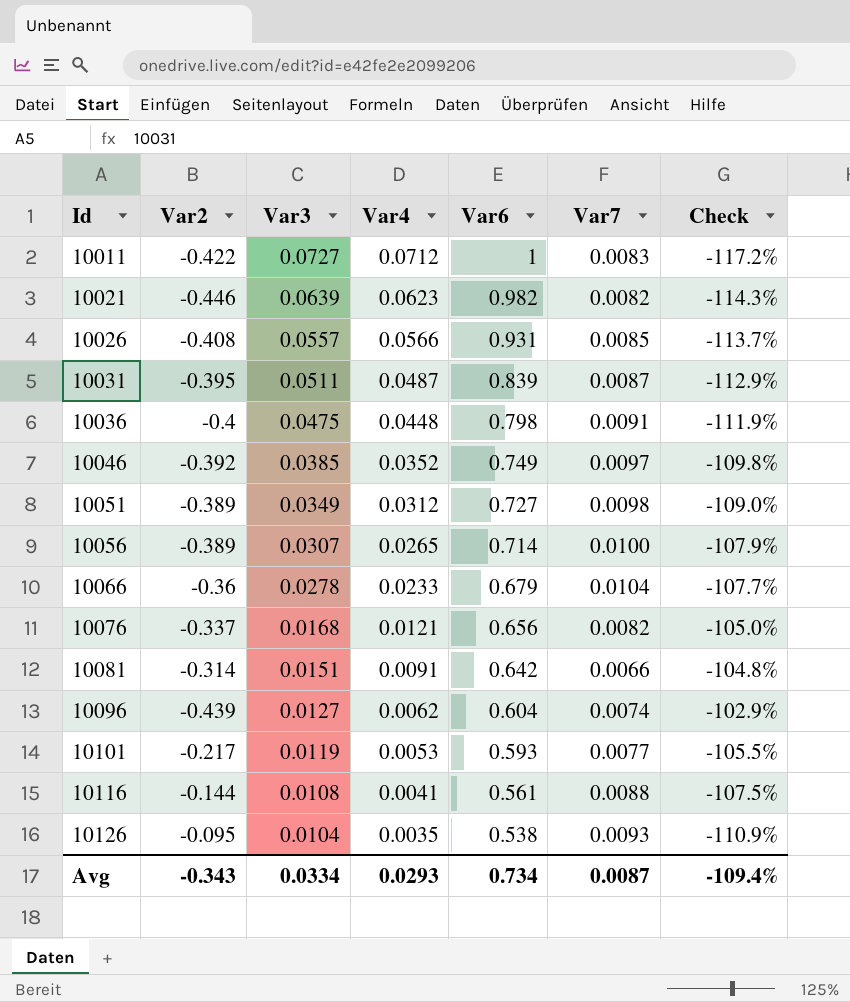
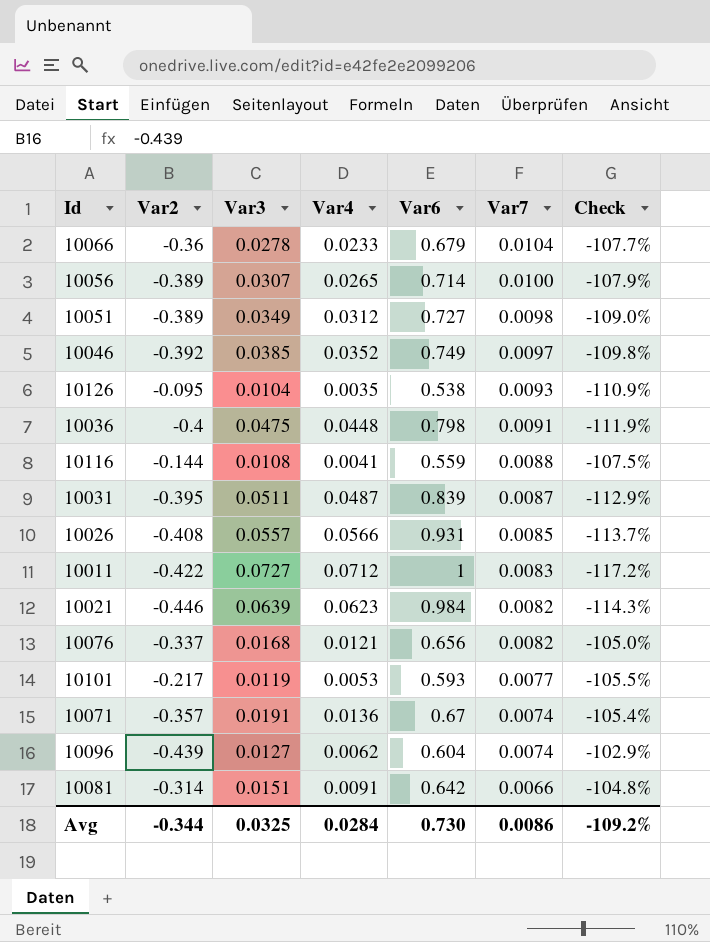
row order: Id ascending -> Var7 descending
10116 | Var6: 0.561 -> 0.559
10021 | Var6: 0.982 -> 0.984
row 10071: none -> -0.357 | 0.0191 | 0.0136 | 0.67 | 0.0074 | -105.4%
Avg | Var2: -0.343 -> -0.344
Avg | Var3: 0.0334 -> 0.0325
Avg | Var4: 0.0293 -> 0.0284
Avg | Var6: 0.734 -> 0.730
Avg | Var7: 0.0087 -> 0.0086
Avg | Check: -109.4% -> -109.2%

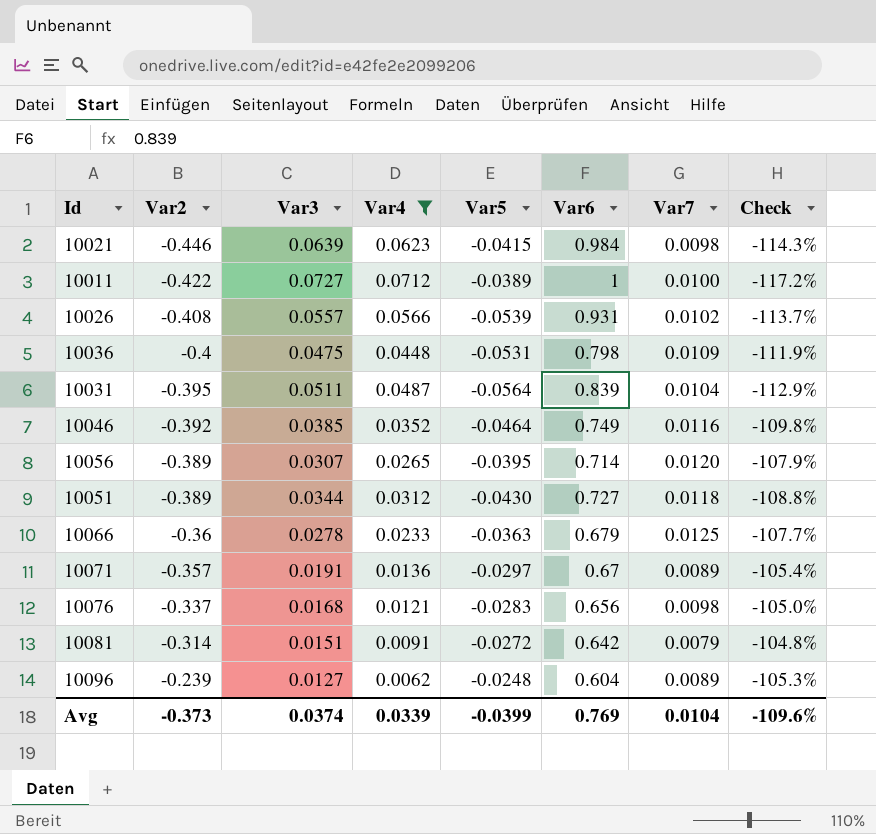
filter: none -> Var4 >= 0.0062
row order: Var7 descending -> Var2 ascending
column Var5 | position: none -> 5
10021 | Var7: 0.0082 -> 0.0098
10011 | Var7: 0.0083 -> 0.0100
10026 | Var7: 0.0085 -> 0.0102
10036 | Var7: 0.0091 -> 0.0109
10031 | Var7: 0.0087 -> 0.0104
10046 | Var7: 0.0097 -> 0.0116
10056 | Var7: 0.0100 -> 0.0120
10051 | Var3: 0.0349 -> 0.0344
10051 | Var7: 0.0098 -> 0.0118
10051 | Check: -109.0% -> -108.8%
10066 | Var7: 0.0104 -> 0.0125
10071 | Var7: 0.0074 -> 0.0089
10076 | Var7: 0.0082 -> 0.0098
10081 | Var7: 0.0066 -> 0.0079
10096 | Var2: -0.439 -> -0.239
10096 | Var7: 0.0074 -> 0.0089
10096 | Check: -102.9% -> -105.3%
Avg | Var2: -0.344 -> -0.373
Avg | Var3: 0.0325 -> 0.0374
Avg | Var4: 0.0284 -> 0.0339
Avg | Var6: 0.730 -> 0.769
Avg | Var7: 0.0086 -> 0.0104
Avg | Check: -109.2% -> -109.6%

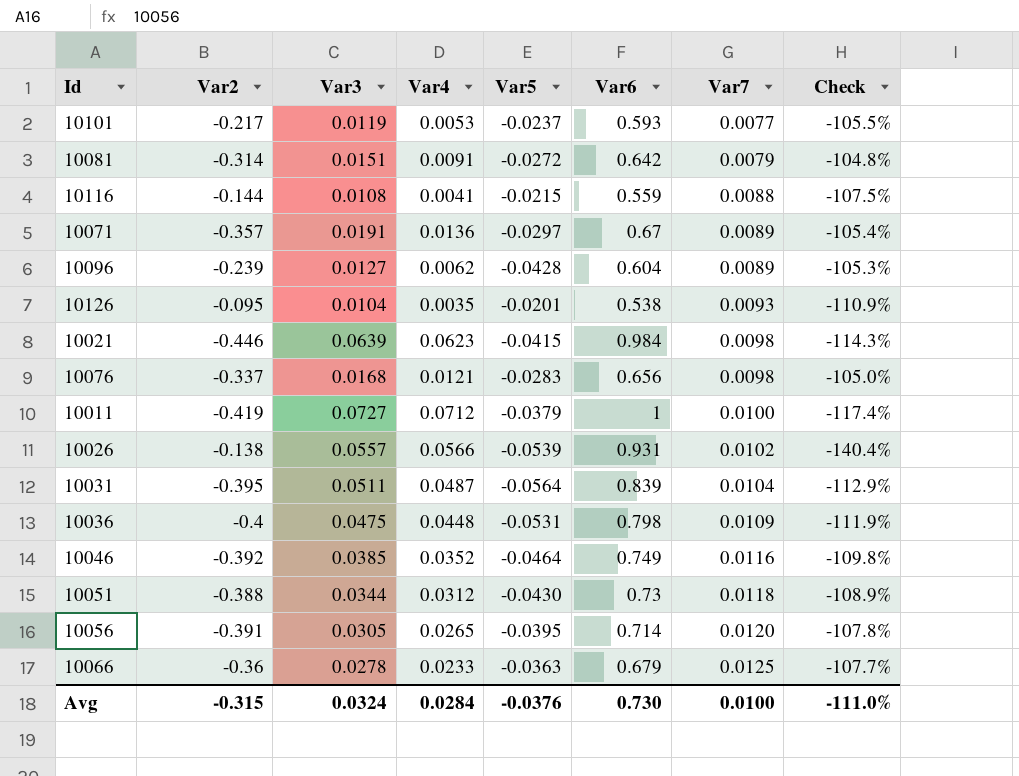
filter: Var4 >= 0.0062 -> none
row order: Var2 ascending -> Var7 ascending
10096 | Var5: -0.0248 -> -0.0428
10011 | Var2: -0.422 -> -0.419
10011 | Var5: -0.0389 -> -0.0379
10011 | Check: -117.2% -> -117.4%
10026 | Var2: -0.408 -> -0.138
10026 | Check: -113.7% -> -140.4%
10051 | Var2: -0.389 -> -0.388
10051 | Var6: 0.727 -> 0.73
10051 | Check: -108.8% -> -108.9%
10056 | Var2: -0.389 -> -0.391
10056 | Var3: 0.0307 -> 0.0305
10056 | Check: -107.9% -> -107.8%
Avg | Var2: -0.373 -> -0.315
Avg | Var3: 0.0374 -> 0.0324
Avg | Var4: 0.0339 -> 0.0284
Avg | Var5: -0.0399 -> -0.0376
Avg | Var6: 0.769 -> 0.730
Avg | Var7: 0.0104 -> 0.0100
Avg | Check: -109.6% -> -111.0%

